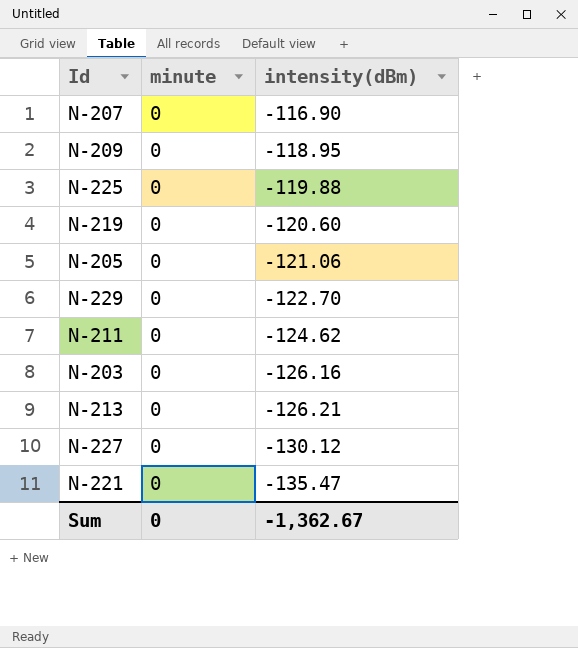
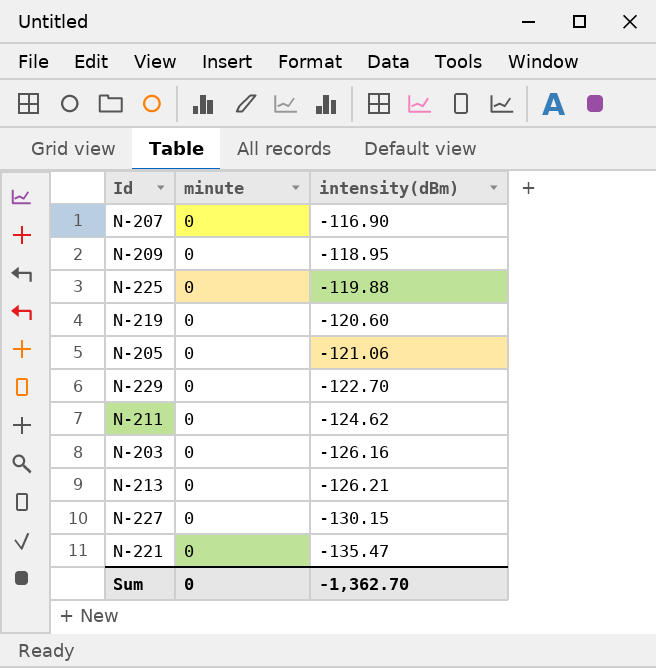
N-227 | intensity(dBm): -130.12 -> -130.15
Sum | intensity(dBm): -1,362.67 -> -1,362.70

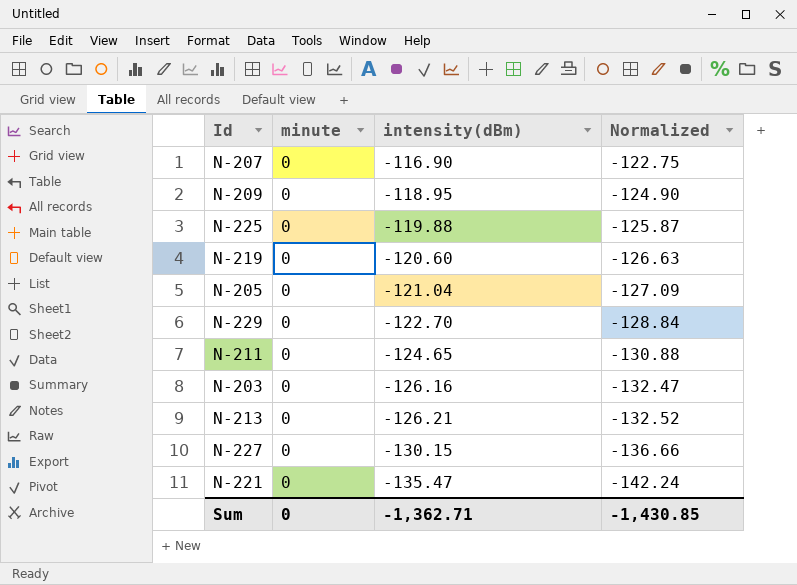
column Normalized | formula: none -> [intensity(dBm)] * 1.05
N-205 | intensity(dBm): -121.06 -> -121.04
N-211 | intensity(dBm): -124.62 -> -124.65
Sum | intensity(dBm): -1,362.70 -> -1,362.71

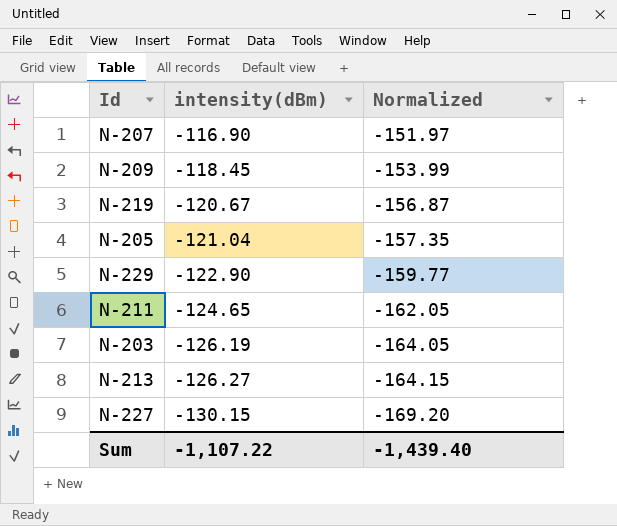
column minute | position: 2 -> none
column Normalized | formula: [intensity(dBm)] * 1.05 -> [intensity(dBm)] * 1.3
row N-225: 0 | -119.88 | -125.87 -> none
row N-221: 0 | -135.47 | -142.24 -> none
N-209 | intensity(dBm): -118.95 -> -118.45
N-219 | intensity(dBm): -120.60 -> -120.67
N-229 | intensity(dBm): -122.70 -> -122.90
N-203 | intensity(dBm): -126.16 -> -126.19
N-213 | intensity(dBm): -126.21 -> -126.27
Sum | intensity(dBm): -1,362.71 -> -1,107.22
Sum | Normalized: -1,430.85 -> -1,439.40

